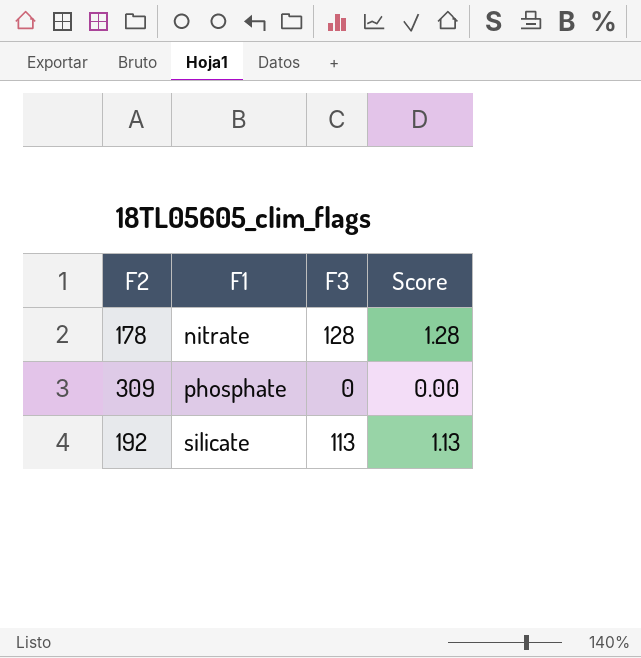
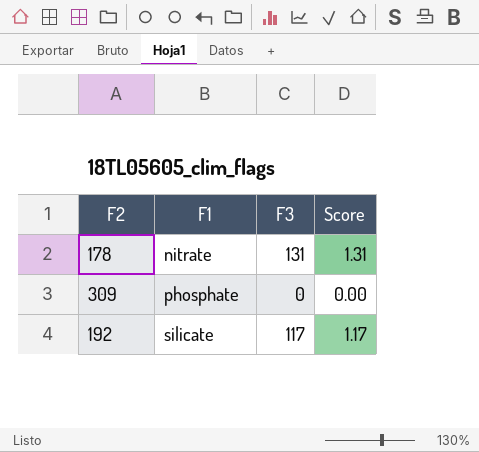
178 | F3: 128 -> 131
178 | Score: 1.28 -> 1.31
192 | F3: 113 -> 117
192 | Score: 1.13 -> 1.17

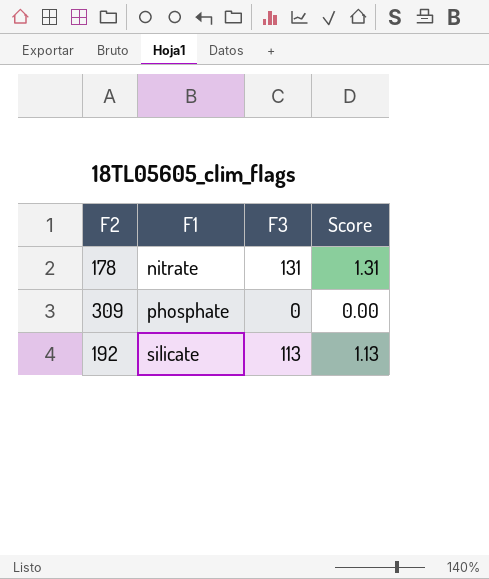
192 | F3: 117 -> 113
192 | Score: 1.17 -> 1.13

